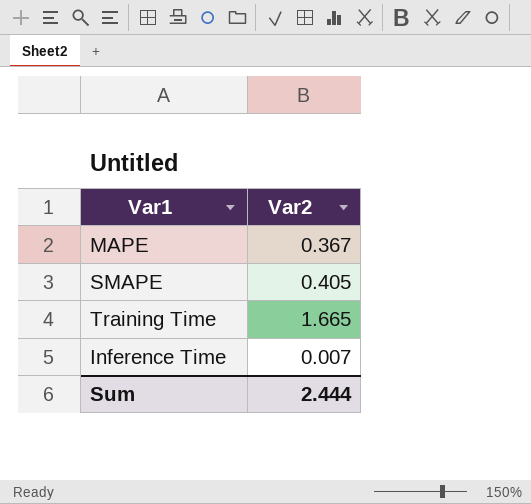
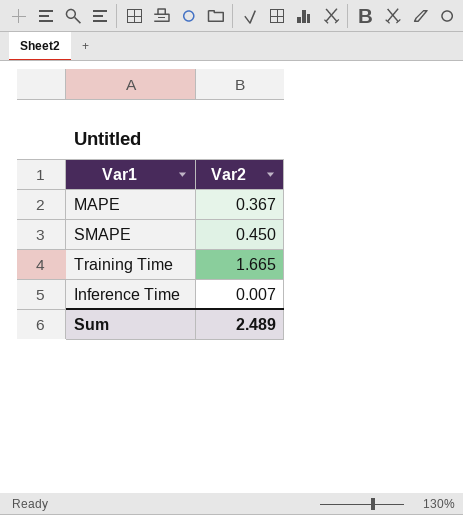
SMAPE | Var2: 0.405 -> 0.450
Sum | Var2: 2.444 -> 2.489

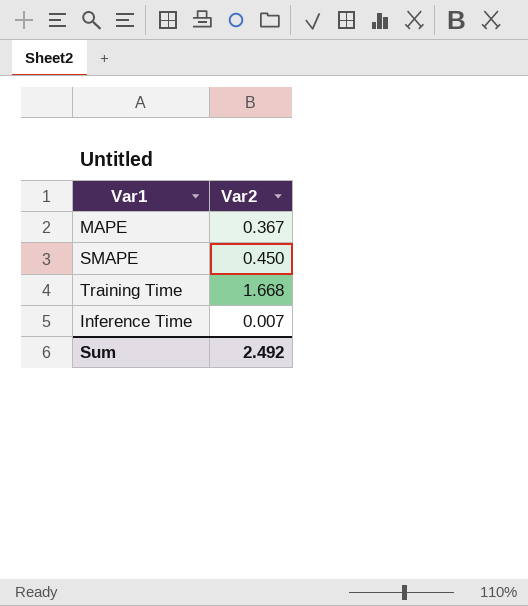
Training Time | Var2: 1.665 -> 1.668
Sum | Var2: 2.489 -> 2.492

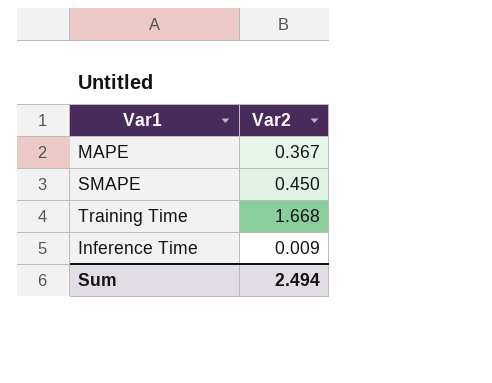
Inference Time | Var2: 0.007 -> 0.009
Sum | Var2: 2.492 -> 2.494

